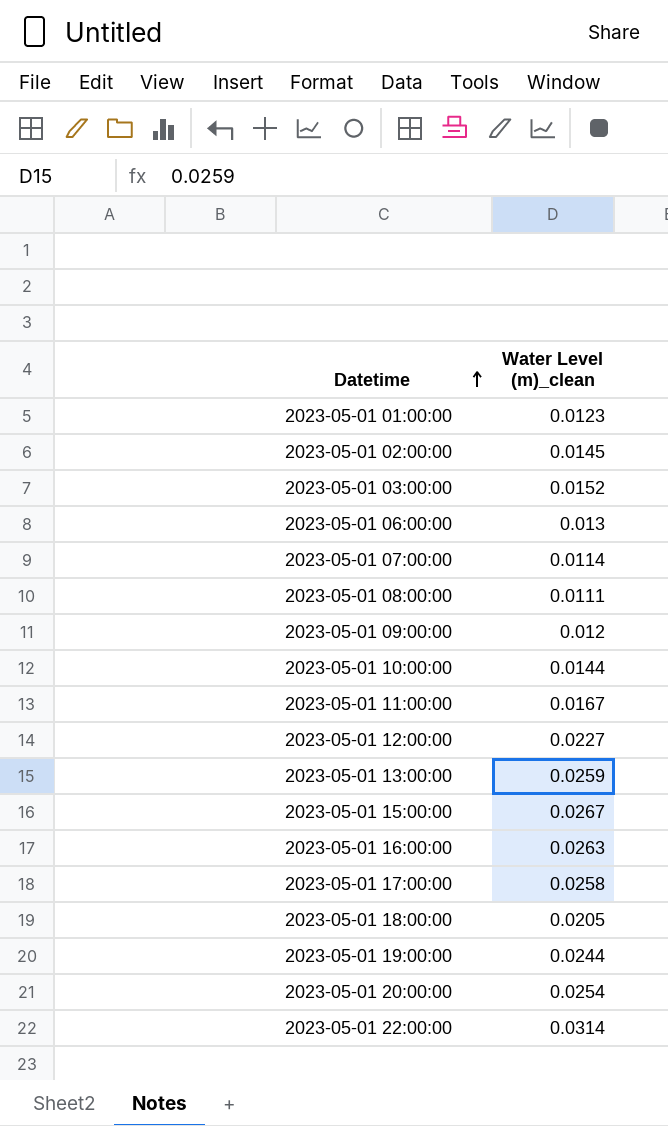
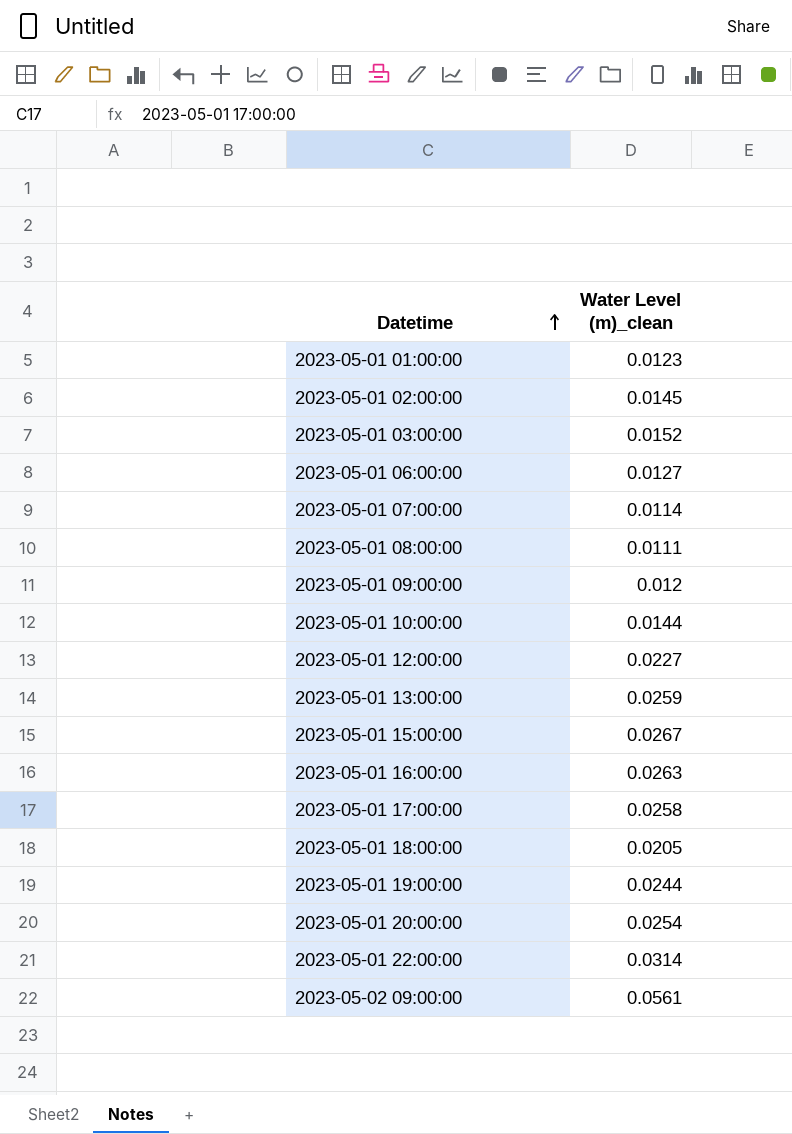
row 2023-05-01 11:00:00: 0.0167 -> none
2023-05-01 06:00:00 | Water Level (m)_clean: 0.013 -> 0.0127
row 2023-05-02 09:00:00: none -> 0.0561

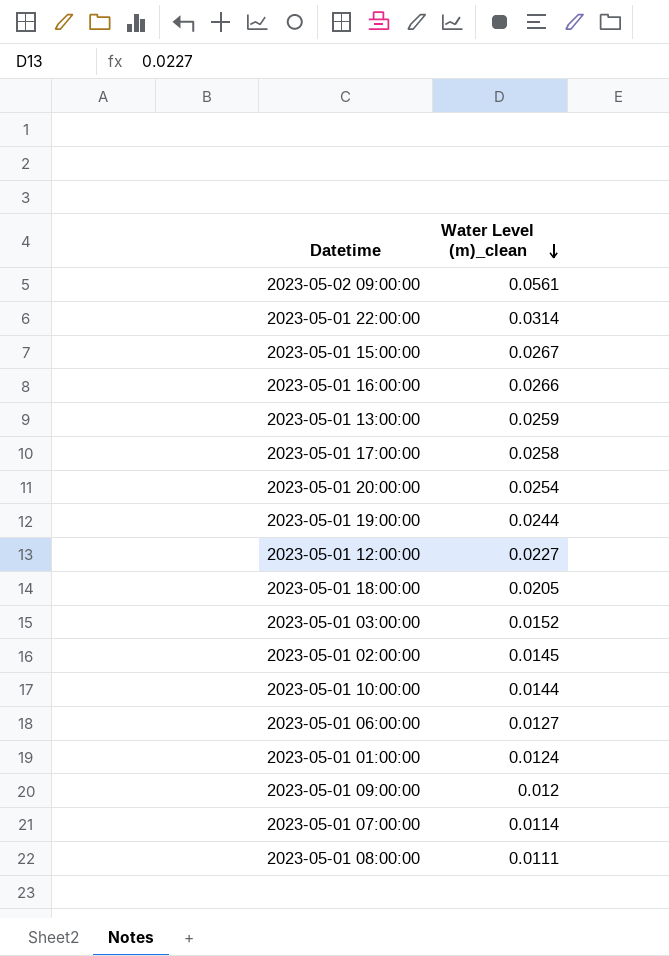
row order: Datetime ascending -> Water Level (m)_clean descending
2023-05-01 16:00:00 | Water Level (m)_clean: 0.0263 -> 0.0266
2023-05-01 01:00:00 | Water Level (m)_clean: 0.0123 -> 0.0124

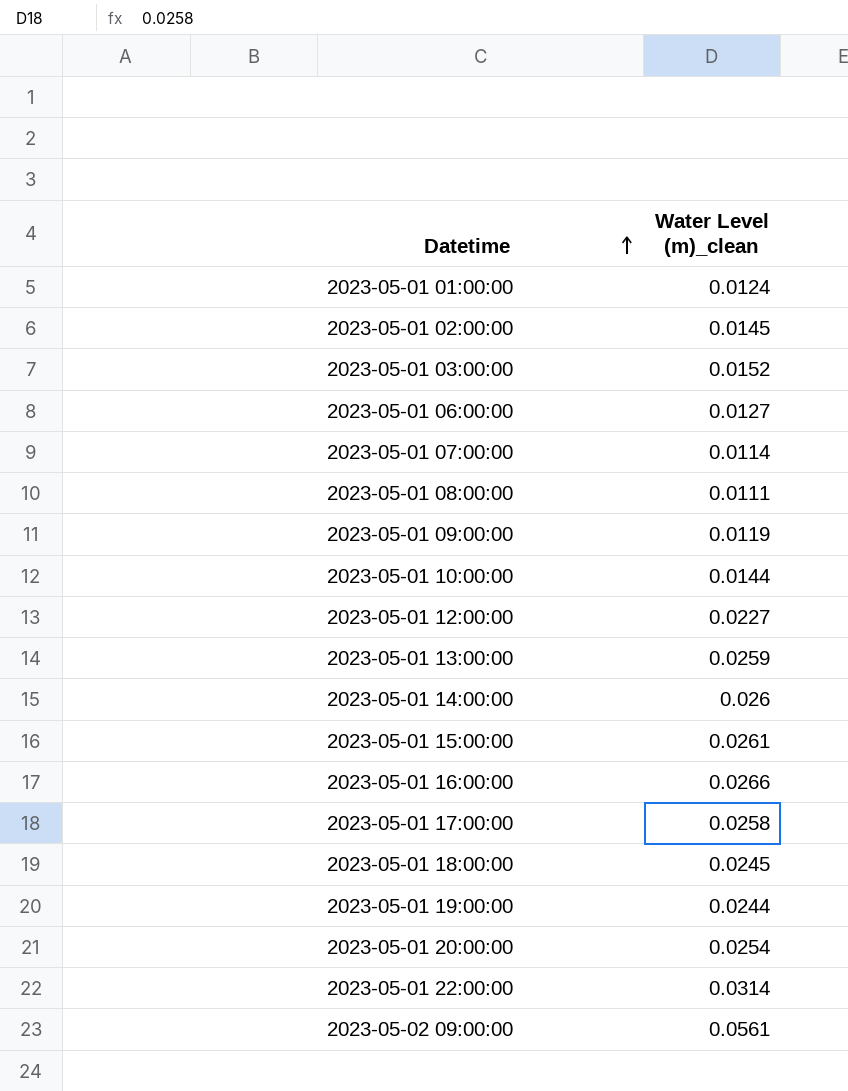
row order: Water Level (m)_clean descending -> Datetime ascending
2023-05-01 09:00:00 | Water Level (m)_clean: 0.012 -> 0.0119
row 2023-05-01 14:00:00: none -> 0.026
2023-05-01 15:00:00 | Water Level (m)_clean: 0.0267 -> 0.0261
2023-05-01 18:00:00 | Water Level (m)_clean: 0.0205 -> 0.0245

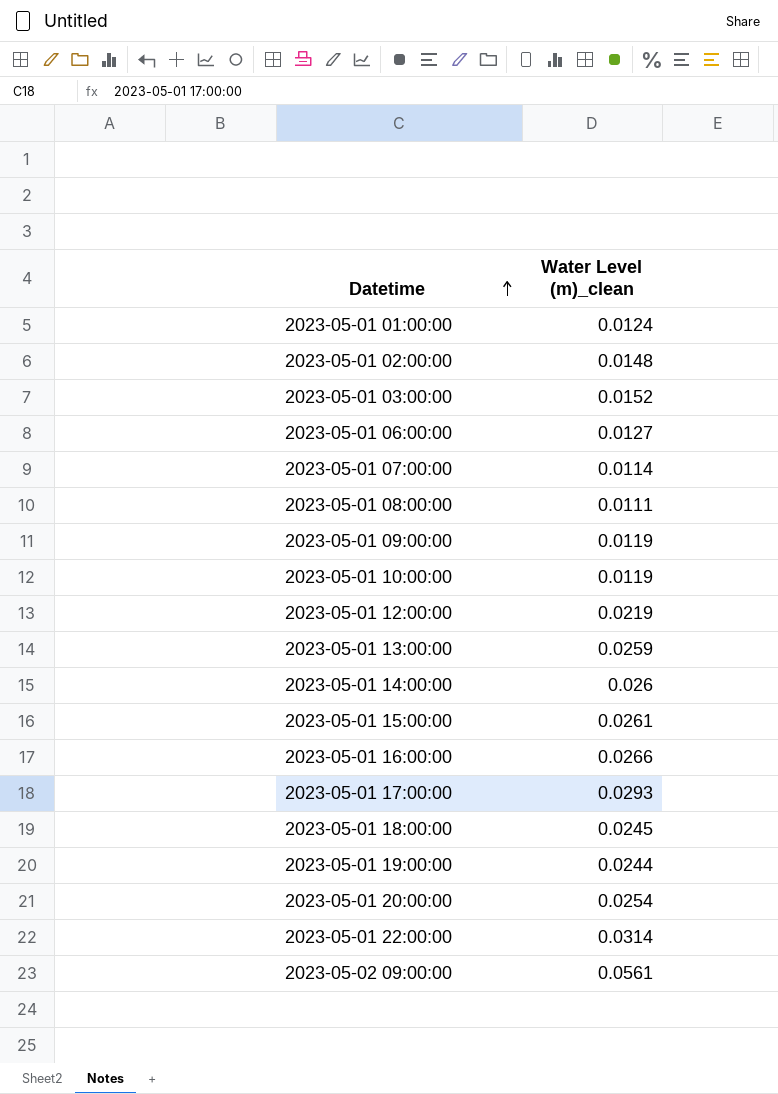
2023-05-01 02:00:00 | Water Level (m)_clean: 0.0145 -> 0.0148
2023-05-01 10:00:00 | Water Level (m)_clean: 0.0144 -> 0.0119
2023-05-01 12:00:00 | Water Level (m)_clean: 0.0227 -> 0.0219
2023-05-01 17:00:00 | Water Level (m)_clean: 0.0258 -> 0.0293

